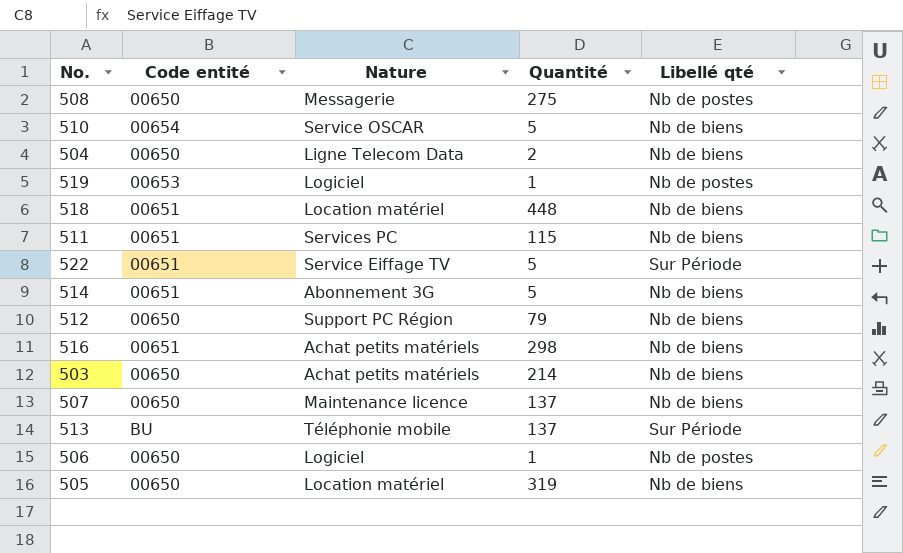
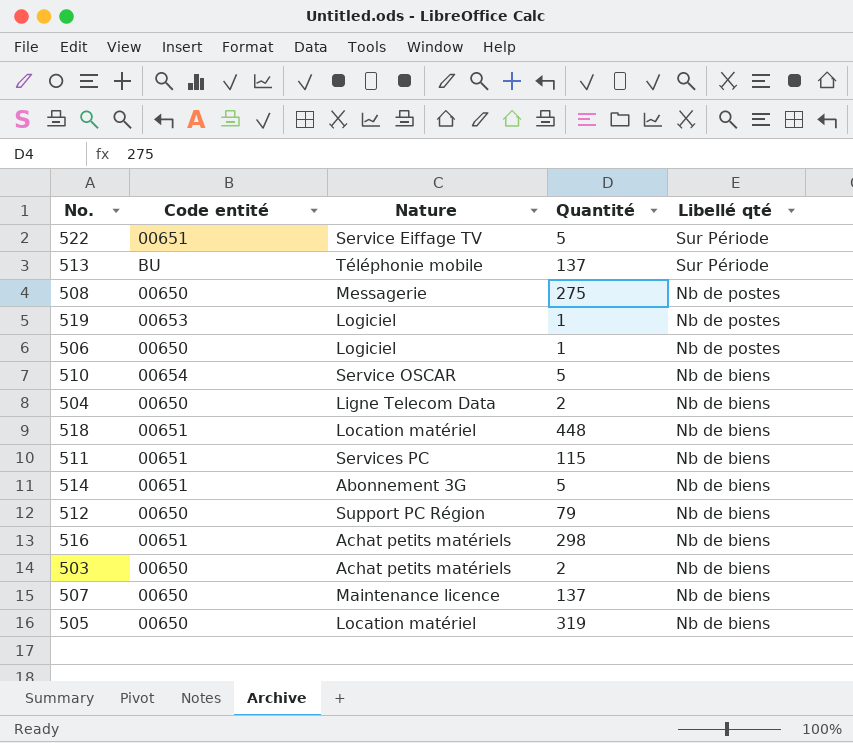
row order: none -> Libellé qté descending
503 | Quantité: 214 -> 2

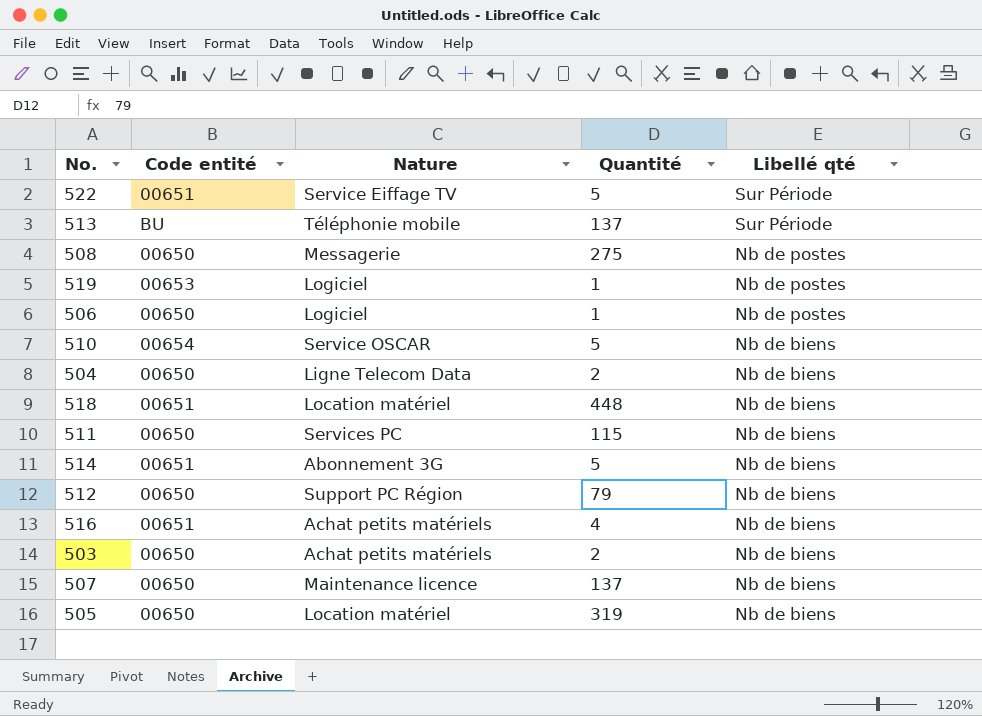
511 | Code entité: 00651 -> 00650
516 | Quantité: 298 -> 4

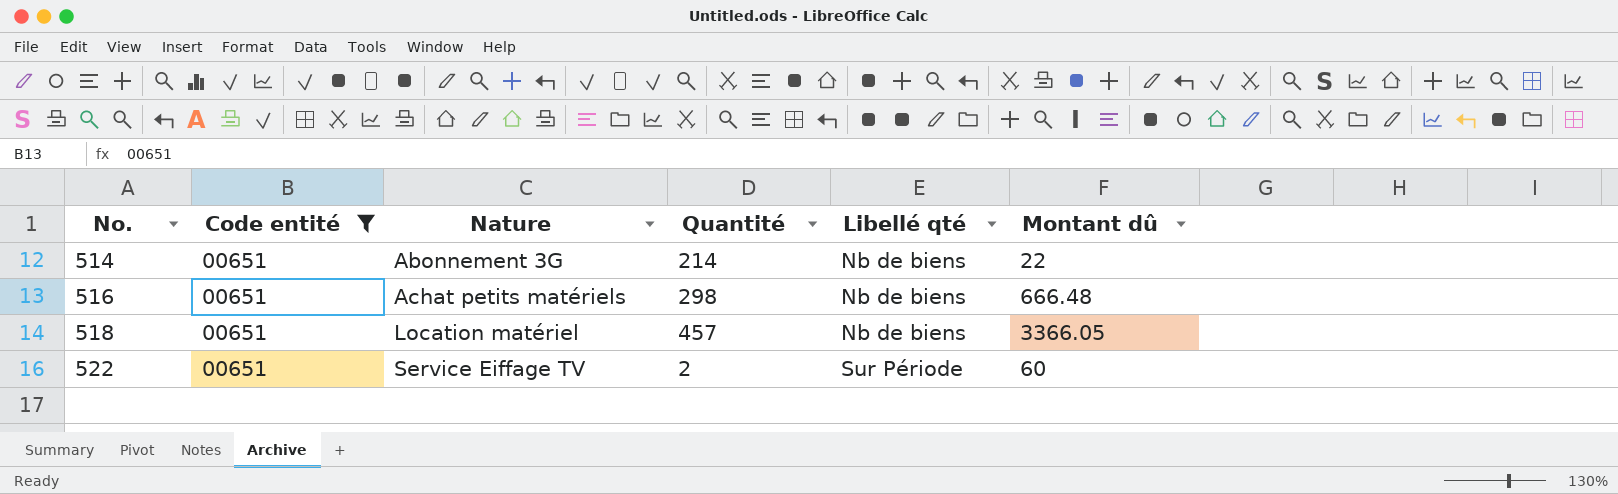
filter: none -> Code entité = 00651
row order: Libellé qté descending -> No. ascending
column Montant dû | position: none -> 6
514 | Quantité: 5 -> 214
516 | Quantité: 4 -> 298
518 | Quantité: 448 -> 457
522 | Quantité: 5 -> 2

